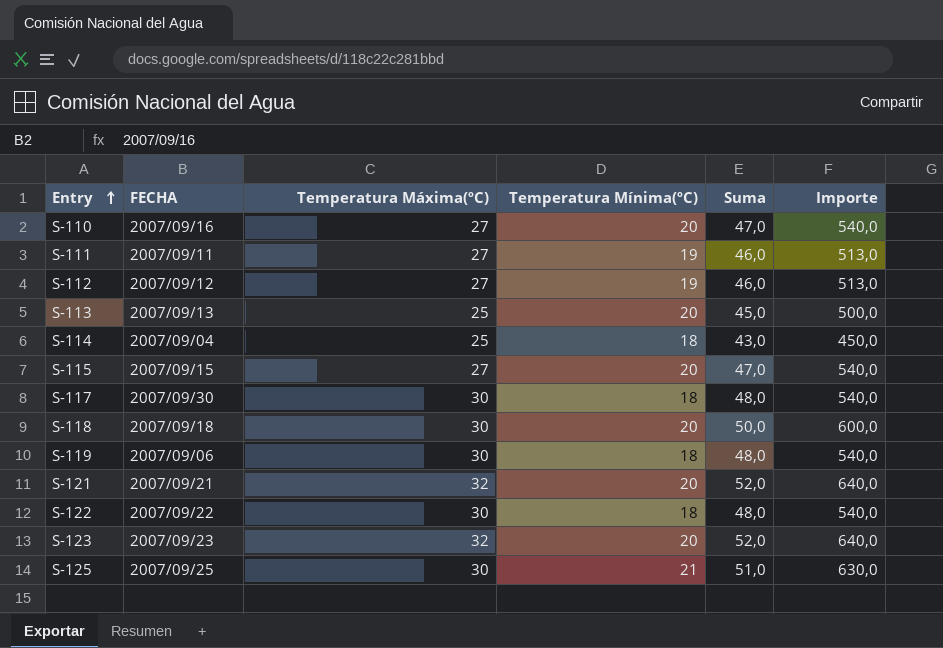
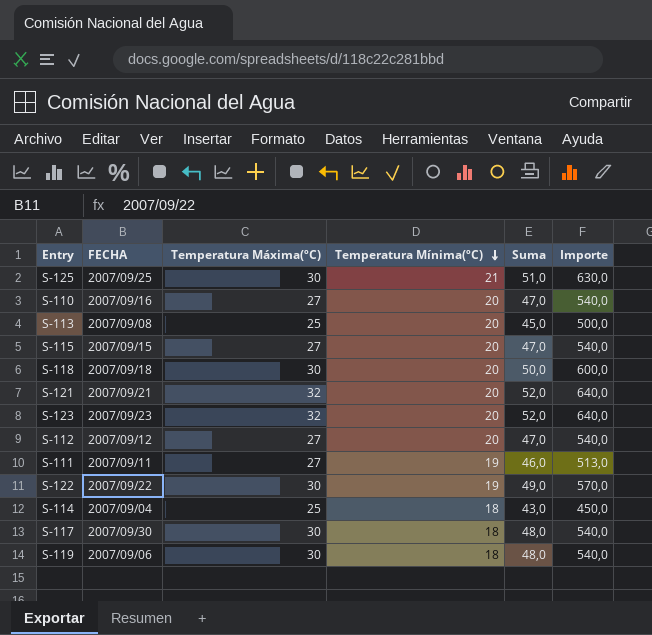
row order: Entry ascending -> Temperatura Mínima(ºC) descending
S-113 | FECHA: 2007/09/13 -> 2007/09/08
S-112 | Temperatura Mínima(ºC): 19 -> 20
S-112 | Suma: 46,0 -> 47,0
S-112 | Importe: 513,0 -> 540,0
S-122 | Temperatura Mínima(ºC): 18 -> 19
S-122 | Suma: 48,0 -> 49,0
S-122 | Importe: 540,0 -> 570,0

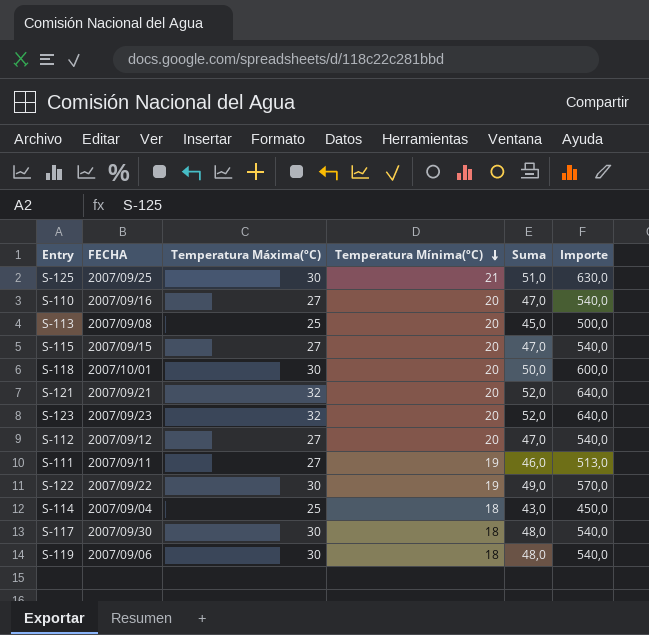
S-118 | FECHA: 2007/09/18 -> 2007/10/01

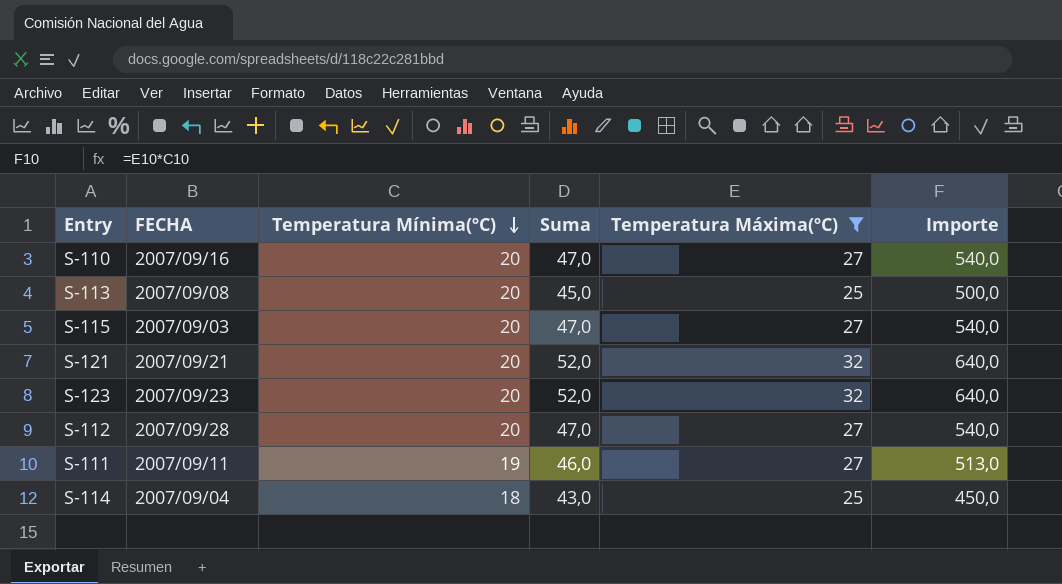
filter: none -> Temperatura Máxima(ºC) != 30
column Temperatura Máxima(ºC) | position: 3 -> 5
S-115 | FECHA: 2007/09/15 -> 2007/09/03
S-112 | FECHA: 2007/09/12 -> 2007/09/28

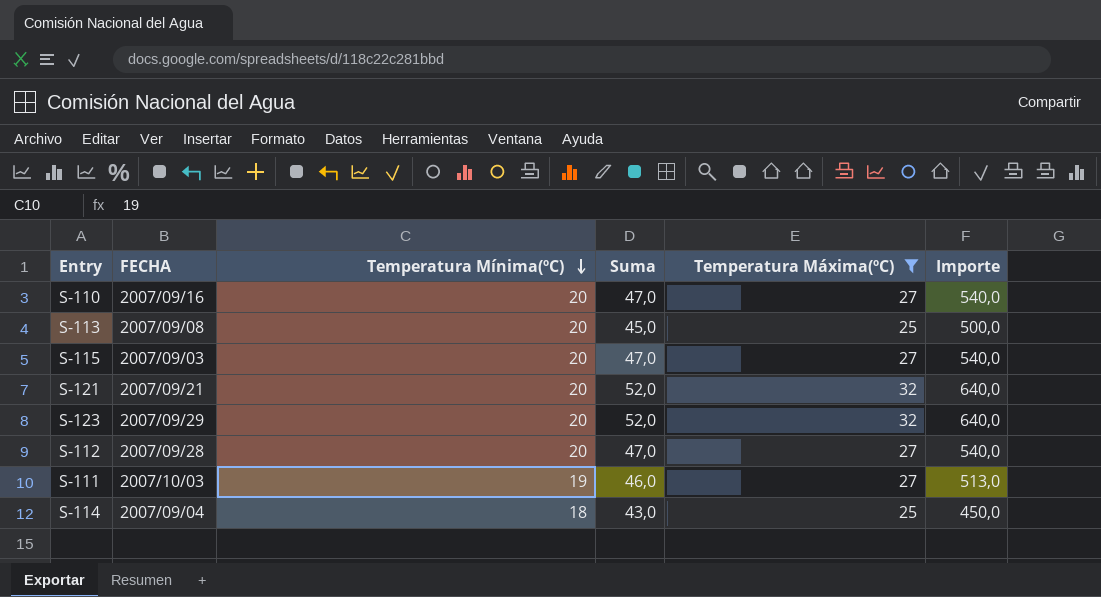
S-123 | FECHA: 2007/09/23 -> 2007/09/29
S-111 | FECHA: 2007/09/11 -> 2007/10/03

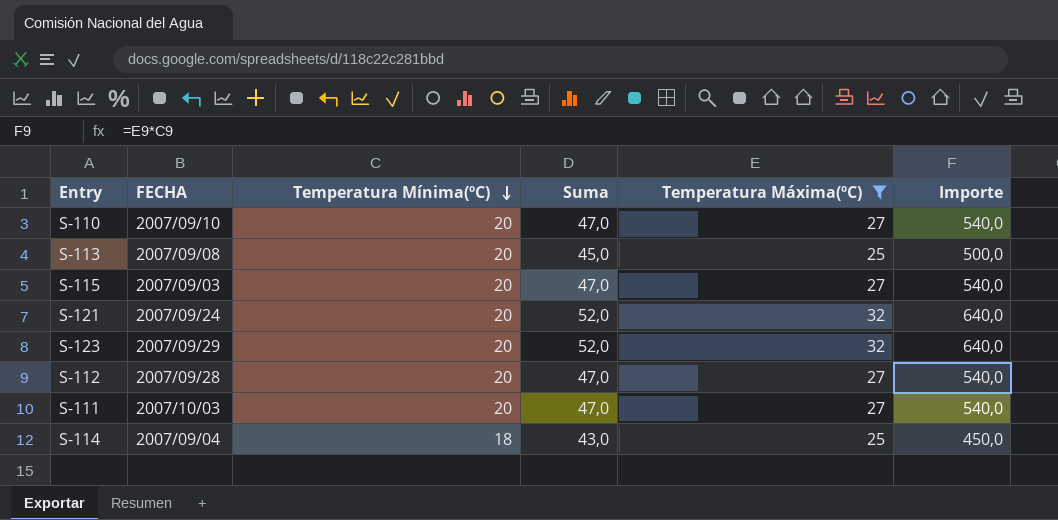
S-110 | FECHA: 2007/09/16 -> 2007/09/10
S-121 | FECHA: 2007/09/21 -> 2007/09/24
S-111 | Temperatura Mínima(ºC): 19 -> 20
S-111 | Suma: 46,0 -> 47,0
S-111 | Importe: 513,0 -> 540,0

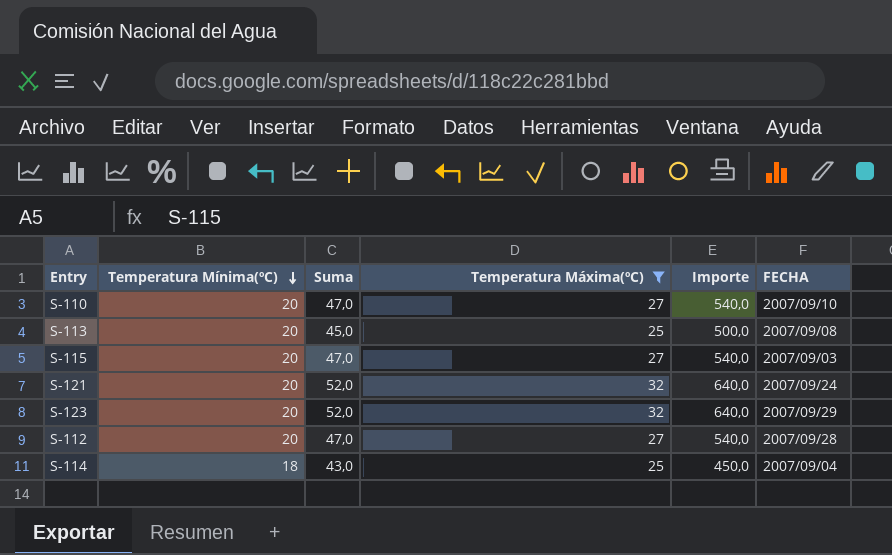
column FECHA | position: 2 -> 6
row S-111: 2007/10/03 | 20 | 47,0 | 27 | 540,0 -> none

